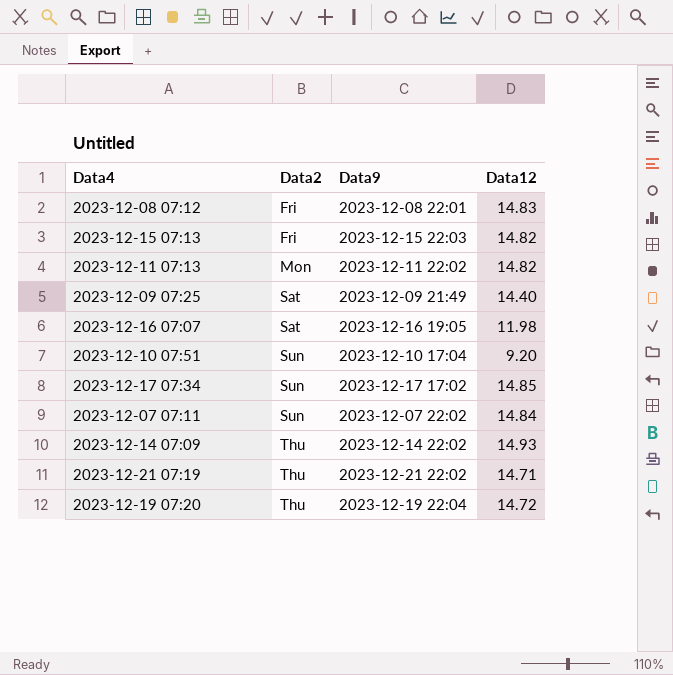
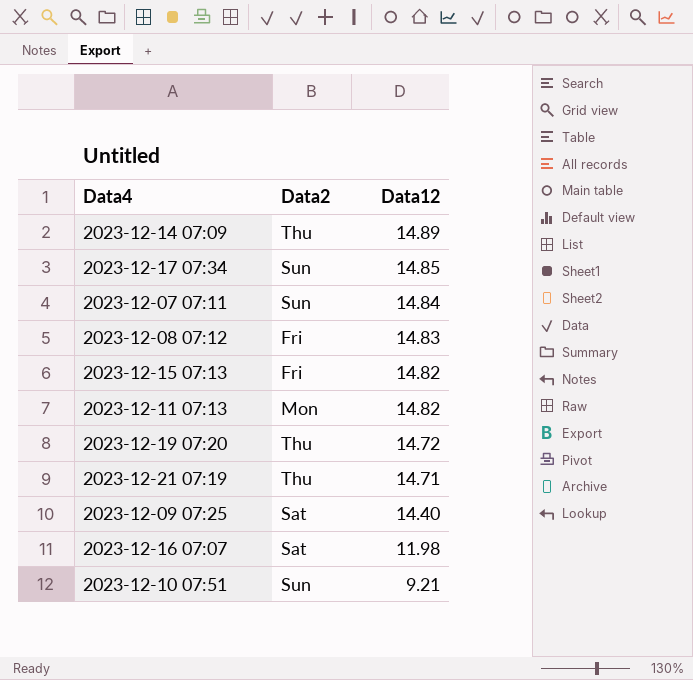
row order: Data2 ascending -> Data12 descending
column Data9 | position: 3 -> none
2023-12-14 07:09 | Data12: 14.93 -> 14.89
2023-12-10 07:51 | Data12: 9.20 -> 9.21

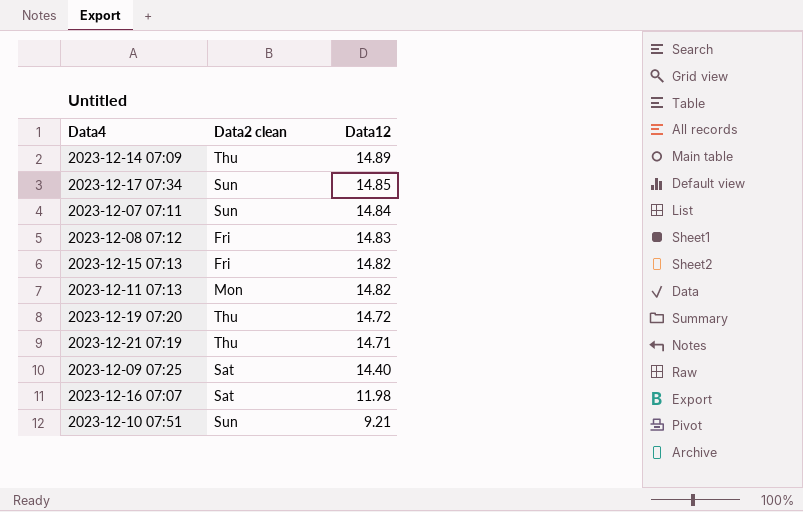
column name: Data2 -> Data2 clean

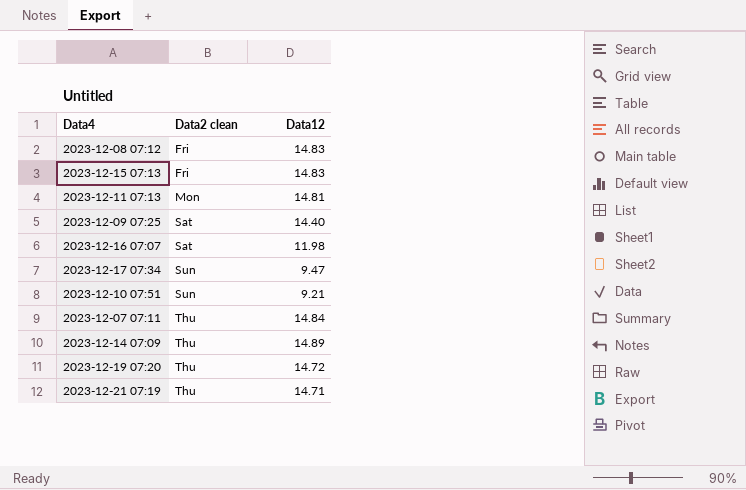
row order: Data12 descending -> Data2 clean ascending
2023-12-15 07:13 | Data12: 14.82 -> 14.83
2023-12-11 07:13 | Data12: 14.82 -> 14.81
2023-12-17 07:34 | Data12: 14.85 -> 9.47
2023-12-07 07:11 | Data2 clean: Sun -> Thu

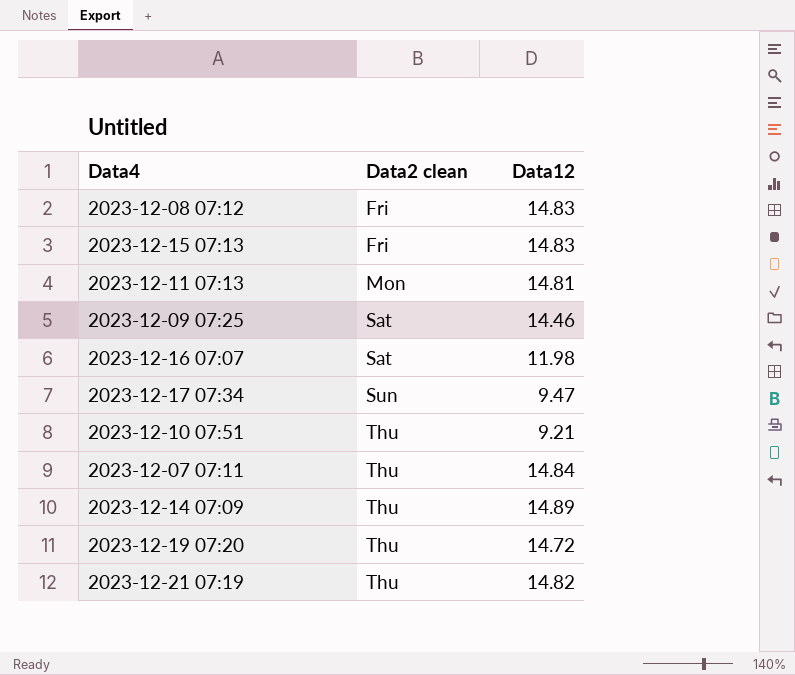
2023-12-09 07:25 | Data12: 14.40 -> 14.46
2023-12-10 07:51 | Data2 clean: Sun -> Thu
2023-12-21 07:19 | Data12: 14.71 -> 14.82

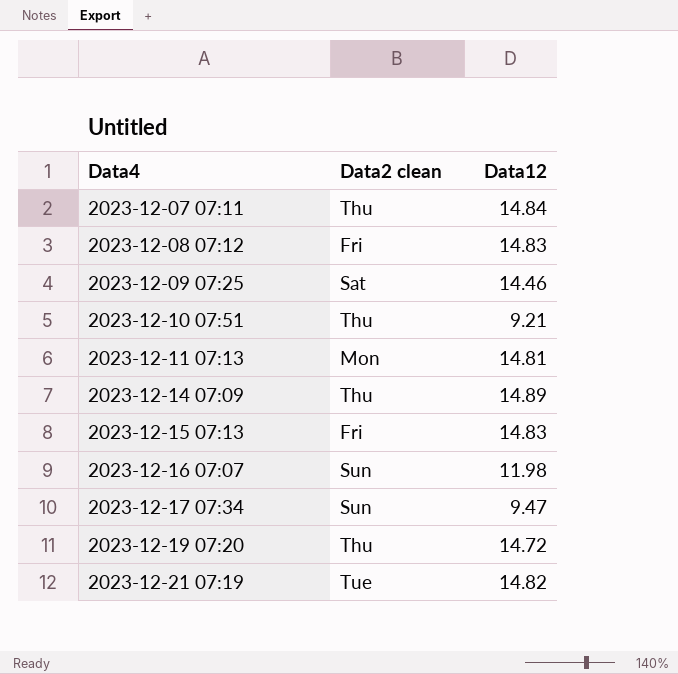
row order: Data2 clean ascending -> Data4 ascending
2023-12-16 07:07 | Data2 clean: Sat -> Sun
2023-12-21 07:19 | Data2 clean: Thu -> Tue

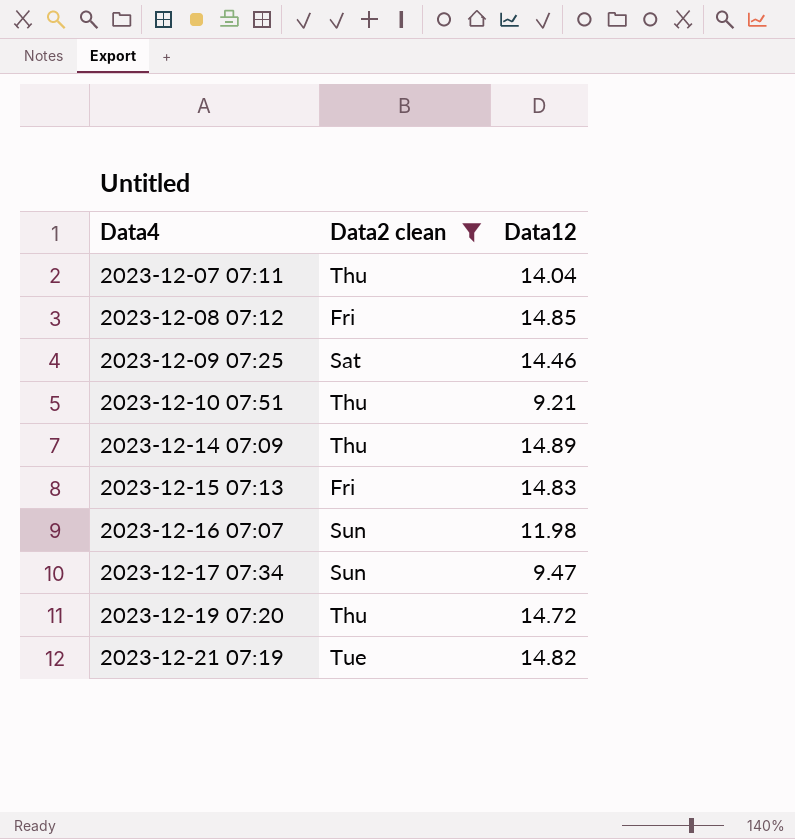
filter: none -> Data2 clean != Mon
2023-12-07 07:11 | Data12: 14.84 -> 14.04
2023-12-08 07:12 | Data12: 14.83 -> 14.85

